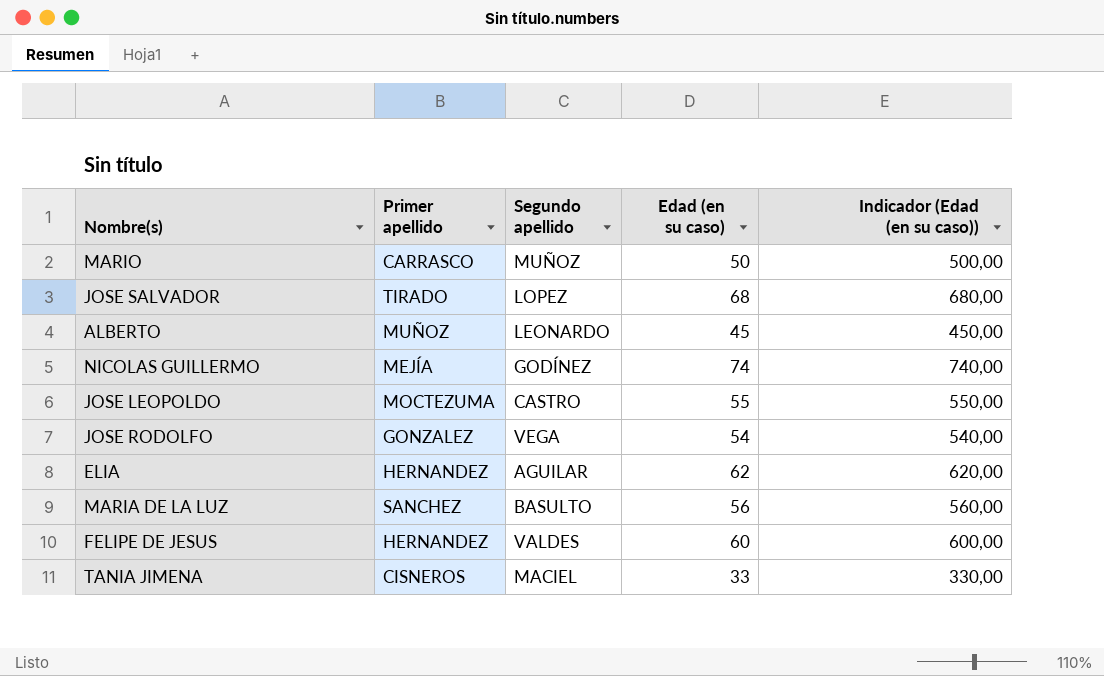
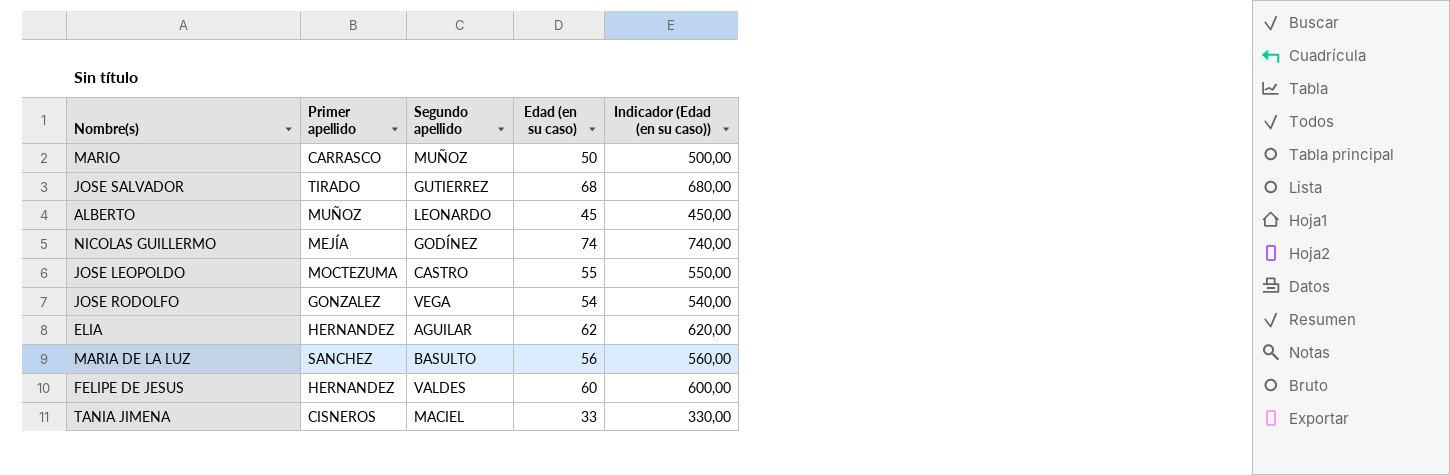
JOSE SALVADOR | Segundo apellido: LOPEZ -> GUTIERREZ

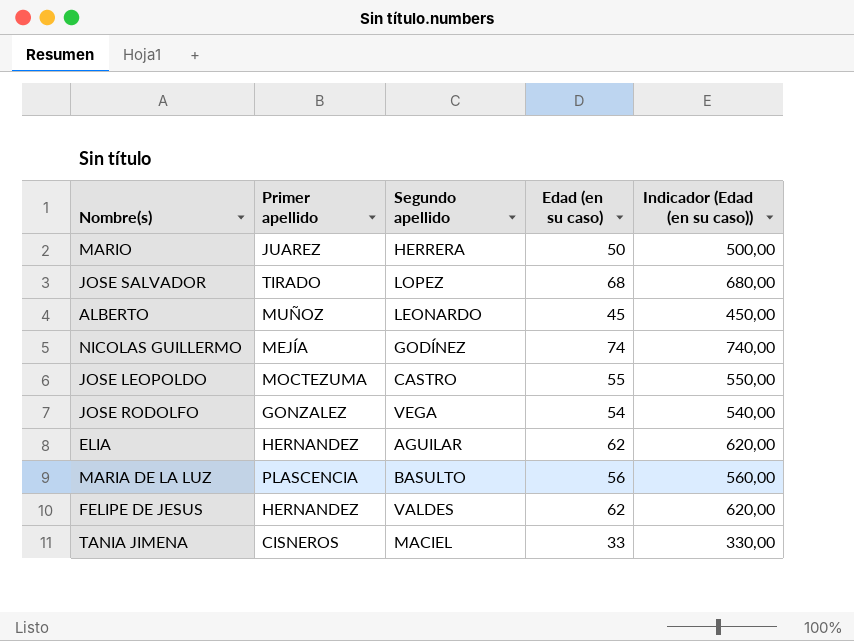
MARIO | Primer apellido: CARRASCO -> JUAREZ
MARIO | Segundo apellido: MUÑOZ -> HERRERA
JOSE SALVADOR | Segundo apellido: GUTIERREZ -> LOPEZ
MARIA DE LA LUZ | Primer apellido: SANCHEZ -> PLASCENCIA
FELIPE DE JESUS | Edad (en su caso): 60 -> 62
FELIPE DE JESUS | Indicador (Edad (en su caso)): 600,00 -> 620,00

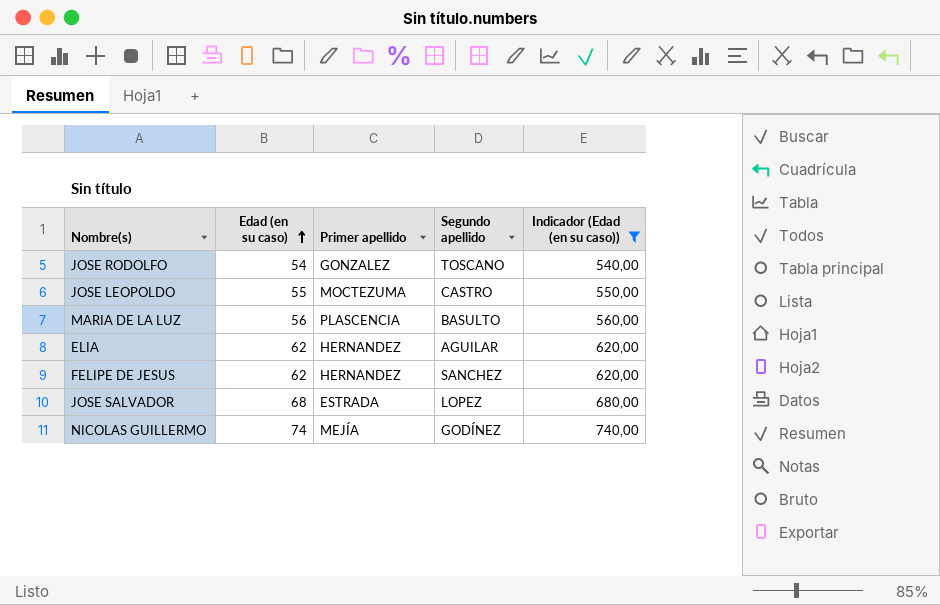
filter: none -> Indicador (Edad (en su caso)) >= 540,00
row order: none -> Edad (en su caso) ascending
column Edad (en su caso) | position: 4 -> 2
JOSE RODOLFO | Segundo apellido: VEGA -> TOSCANO
FELIPE DE JESUS | Segundo apellido: VALDES -> SANCHEZ
JOSE SALVADOR | Primer apellido: TIRADO -> ESTRADA

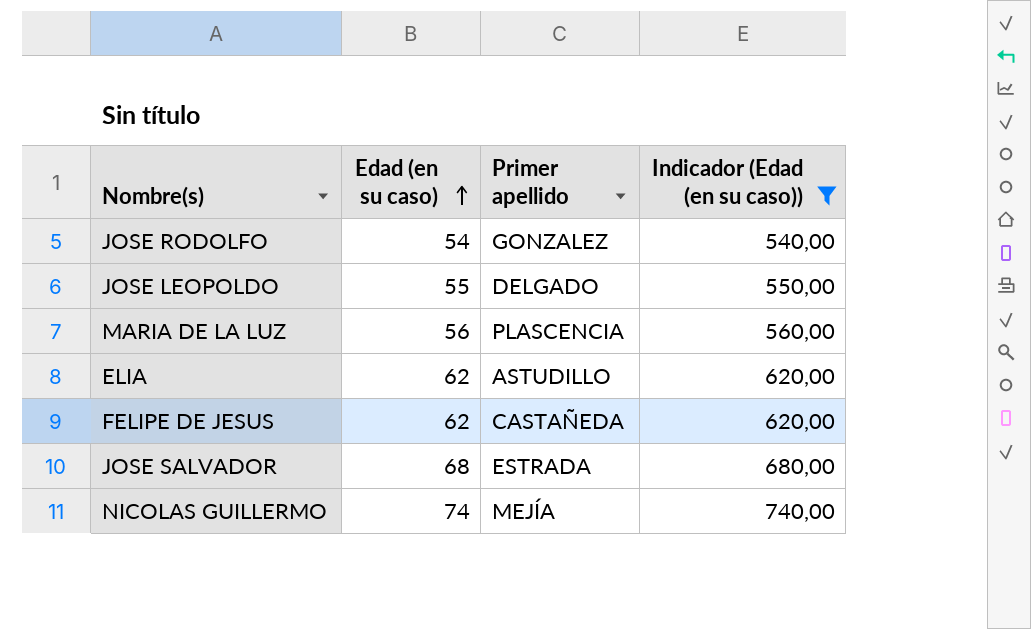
column Segundo apellido | position: 4 -> none
JOSE LEOPOLDO | Primer apellido: MOCTEZUMA -> DELGADO
ELIA | Primer apellido: HERNANDEZ -> ASTUDILLO
FELIPE DE JESUS | Primer apellido: HERNANDEZ -> CASTAÑEDA

